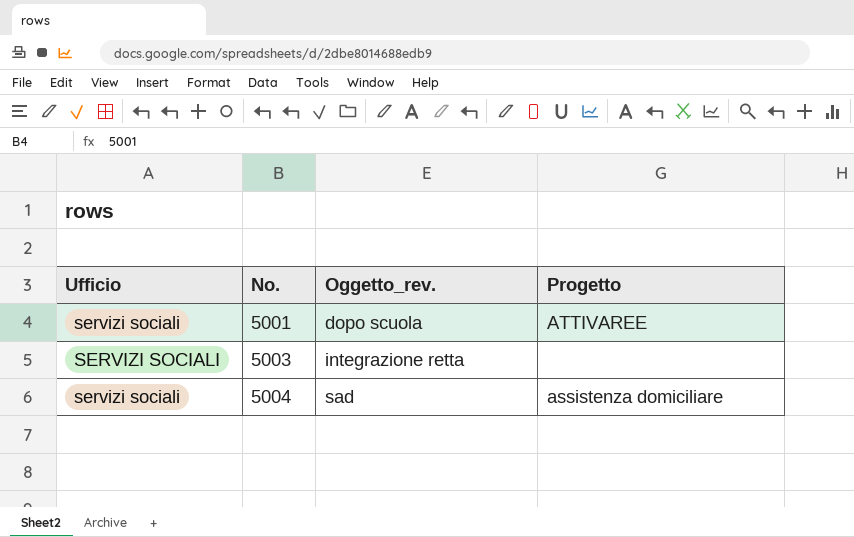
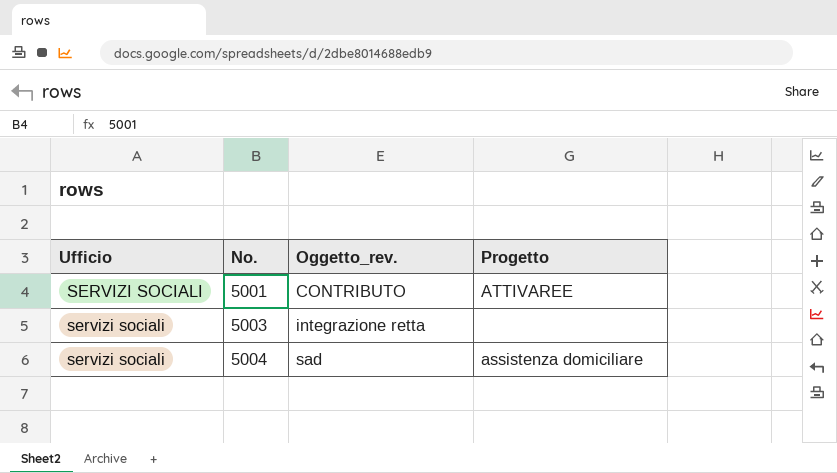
5001 | Ufficio: servizi sociali -> SERVIZI SOCIALI
5001 | Oggetto_rev.: dopo scuola -> CONTRIBUTO
5003 | Ufficio: SERVIZI SOCIALI -> servizi sociali

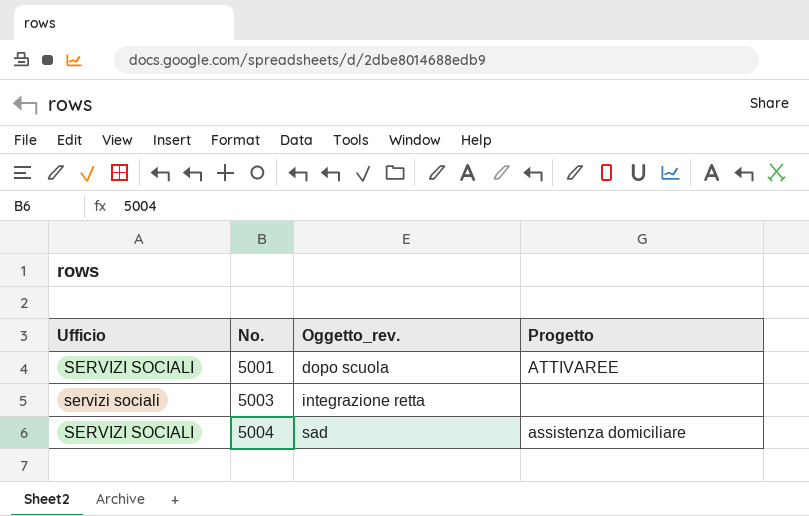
5001 | Oggetto_rev.: CONTRIBUTO -> dopo scuola
5004 | Ufficio: servizi sociali -> SERVIZI SOCIALI

